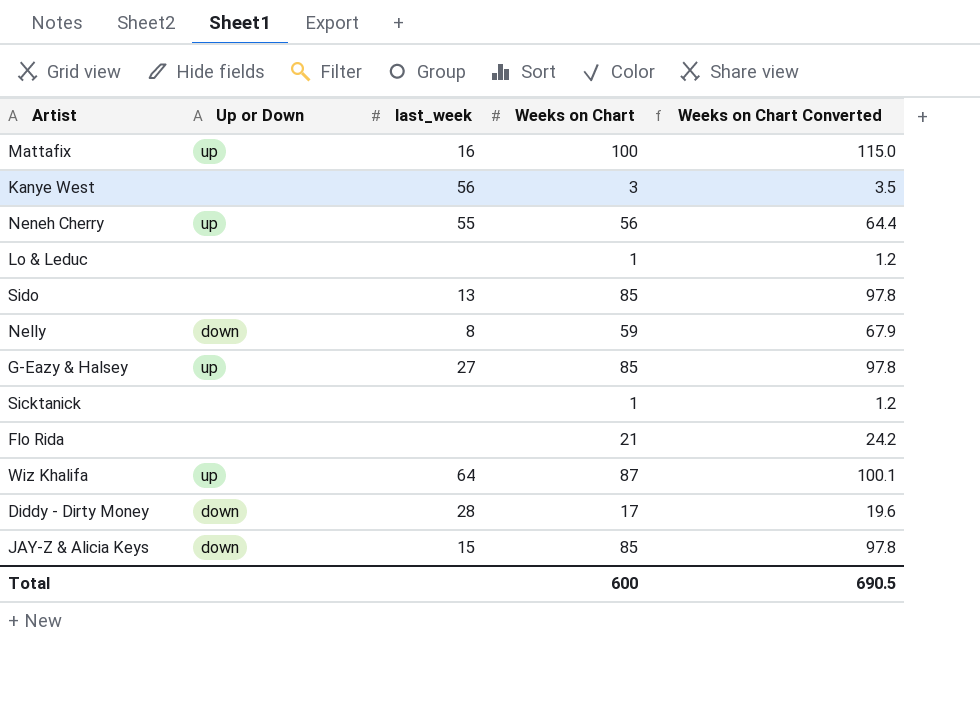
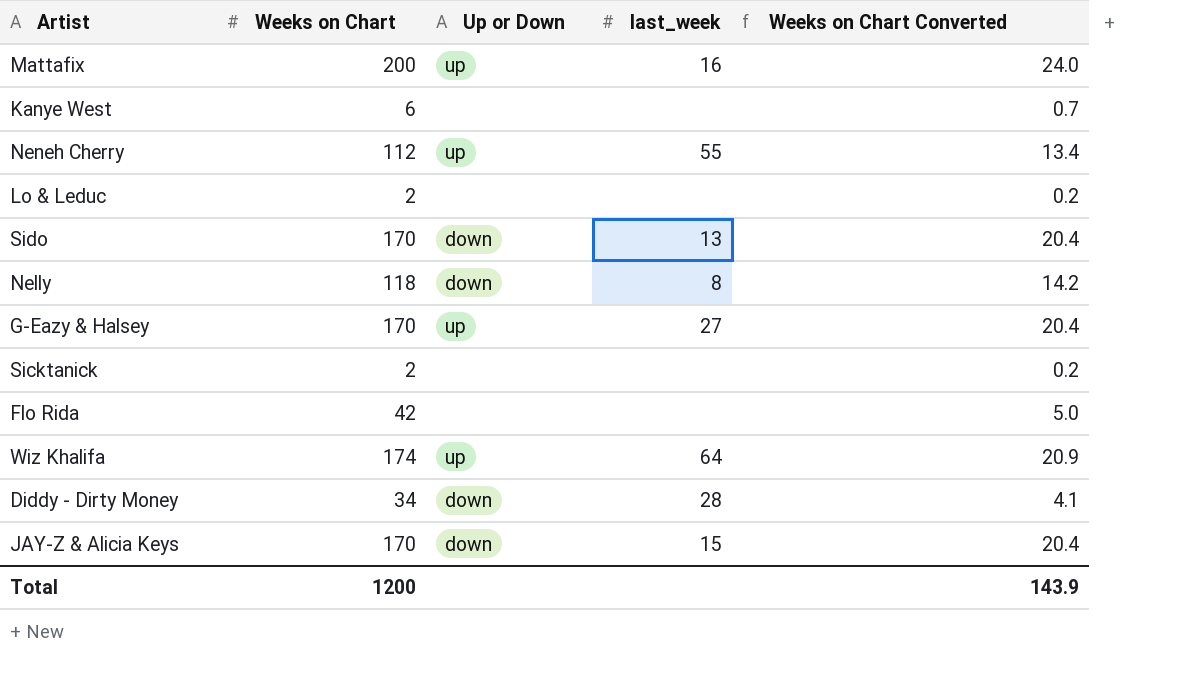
column Weeks on Chart | position: 4 -> 2
column Weeks on Chart Converted | formula: [Weeks on Chart] * 1.15 -> [Weeks on Chart] * 0.12
Mattafix | Weeks on Chart: 100 -> 200
Kanye West | Weeks on Chart: 3 -> 6
Kanye West | last_week: 56 -> none
Neneh Cherry | Weeks on Chart: 56 -> 112
Lo & Leduc | Weeks on Chart: 1 -> 2
Sido | Weeks on Chart: 85 -> 170
Sido | Up or Down: none -> down
Nelly | Weeks on Chart: 59 -> 118
G-Eazy & Halsey | Weeks on Chart: 85 -> 170
Sicktanick | Weeks on Chart: 1 -> 2
Flo Rida | Weeks on Chart: 21 -> 42
Wiz Khalifa | Weeks on Chart: 87 -> 174
Diddy - Dirty Money | Weeks on Chart: 17 -> 34
JAY-Z & Alicia Keys | Weeks on Chart: 85 -> 170
Total | Weeks on Chart: 600 -> 1200
Total | Weeks on Chart Converted: 690.5 -> 143.9

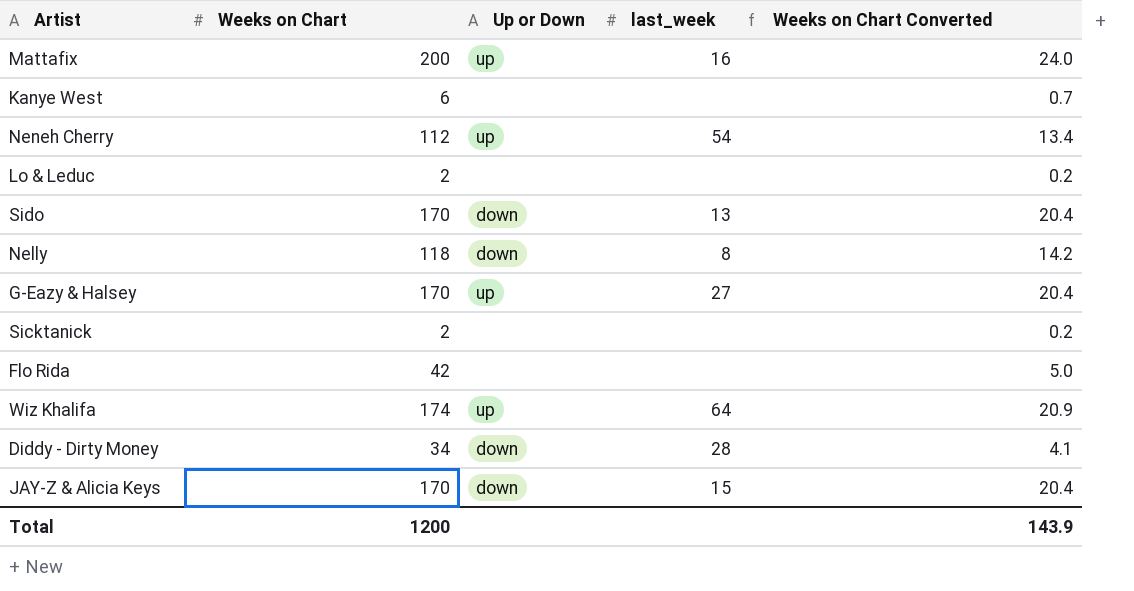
Neneh Cherry | last_week: 55 -> 54

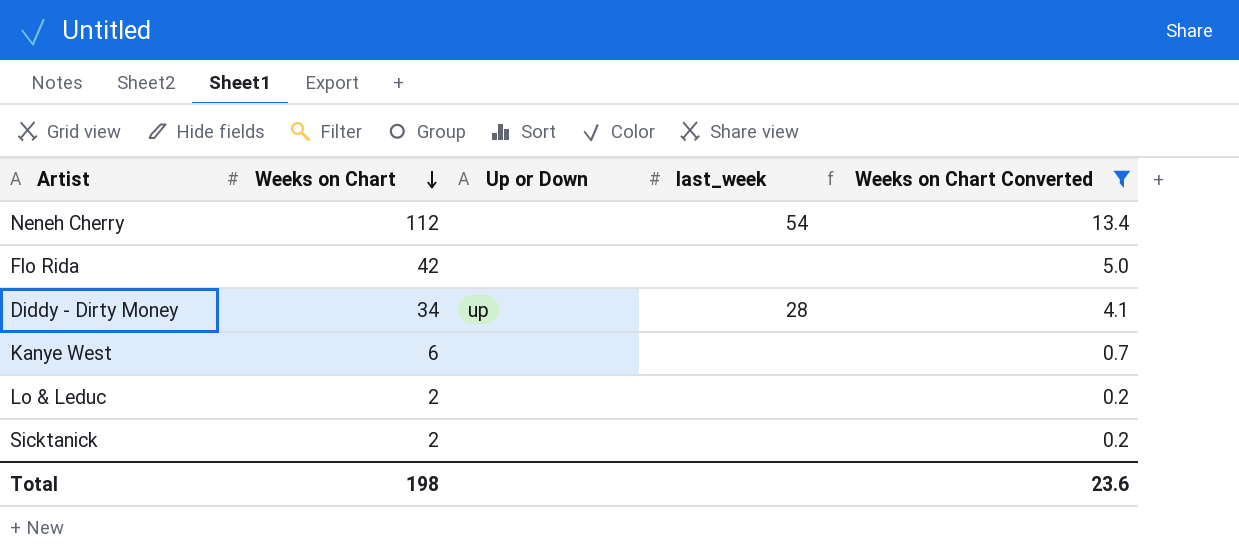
filter: none -> Weeks on Chart Converted <= 13.4
row order: none -> Weeks on Chart descending
Neneh Cherry | Up or Down: up -> none
Diddy - Dirty Money | Up or Down: down -> up
Total | Weeks on Chart: 1200 -> 198
Total | Weeks on Chart Converted: 143.9 -> 23.6

